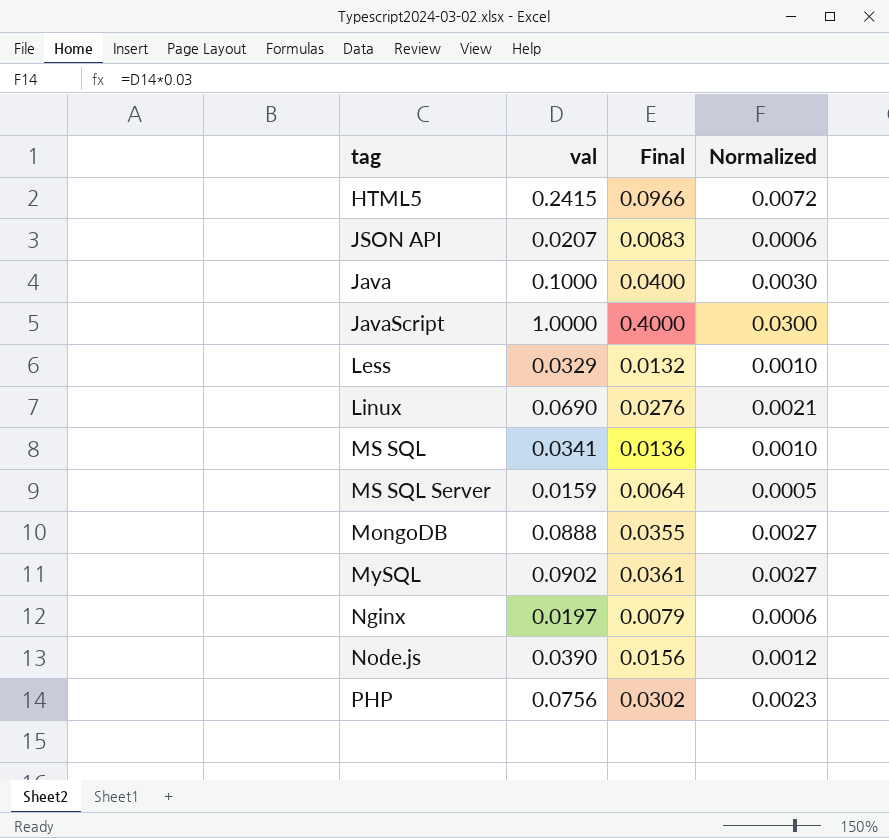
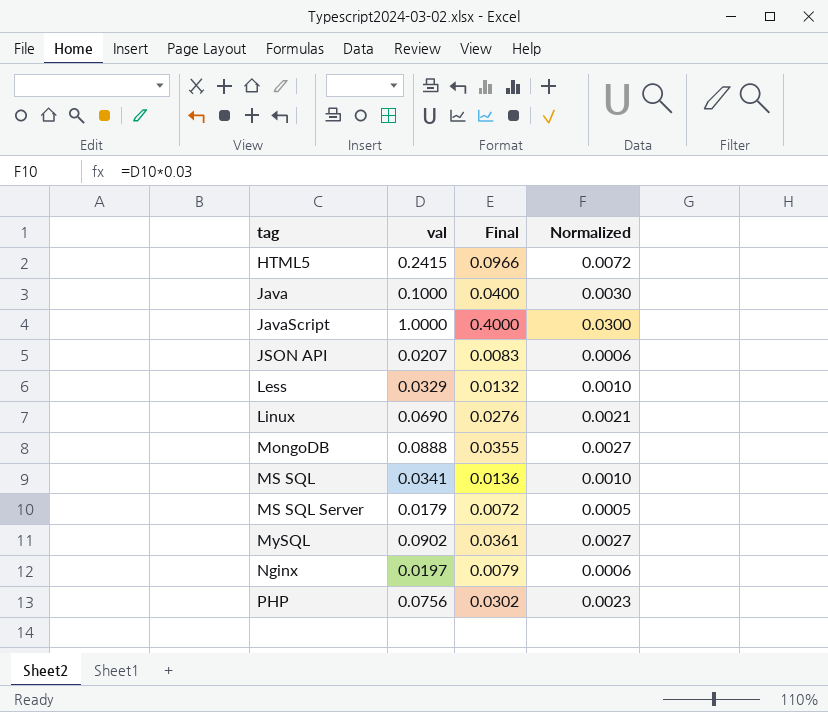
row order: none -> tag ascending
row Node.js: 0.0390 | 0.0156 | 0.0012 -> none
MS SQL Server | val: 0.0159 -> 0.0179
MS SQL Server | Final: 0.0064 -> 0.0072

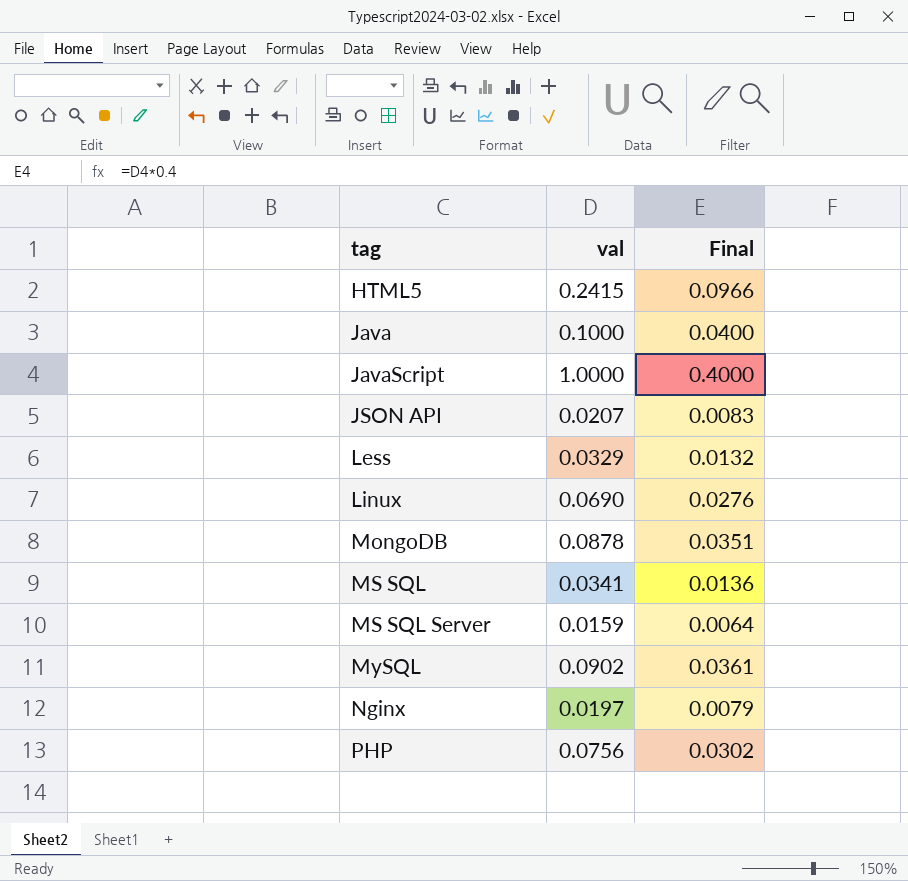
column Normalized | formula: [val] * 0.03 -> none
MongoDB | val: 0.0888 -> 0.0878
MongoDB | Final: 0.0355 -> 0.0351
MS SQL Server | val: 0.0179 -> 0.0159
MS SQL Server | Final: 0.0072 -> 0.0064

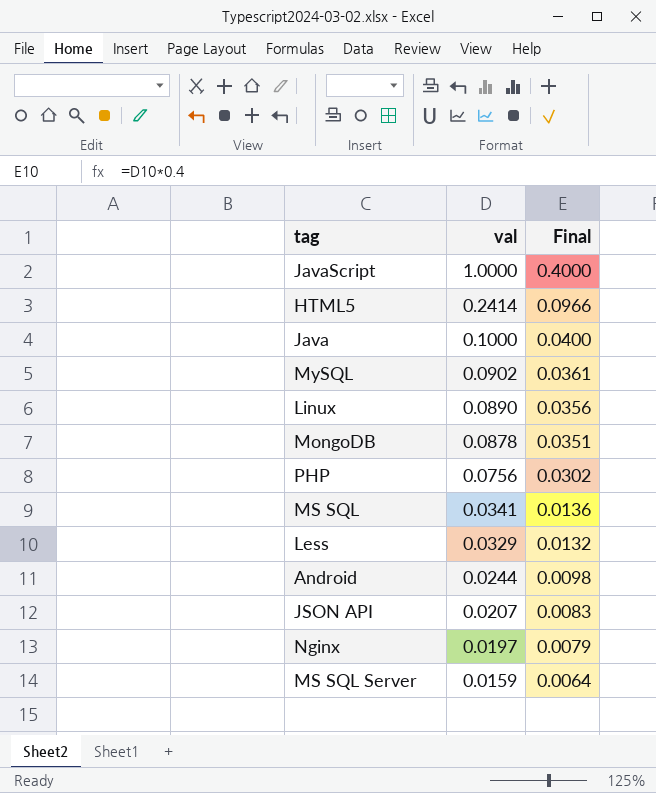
row order: tag ascending -> val descending
HTML5 | val: 0.2415 -> 0.2414
Linux | val: 0.0690 -> 0.0890
Linux | Final: 0.0276 -> 0.0356
row Android: none -> 0.0244 | 0.0098

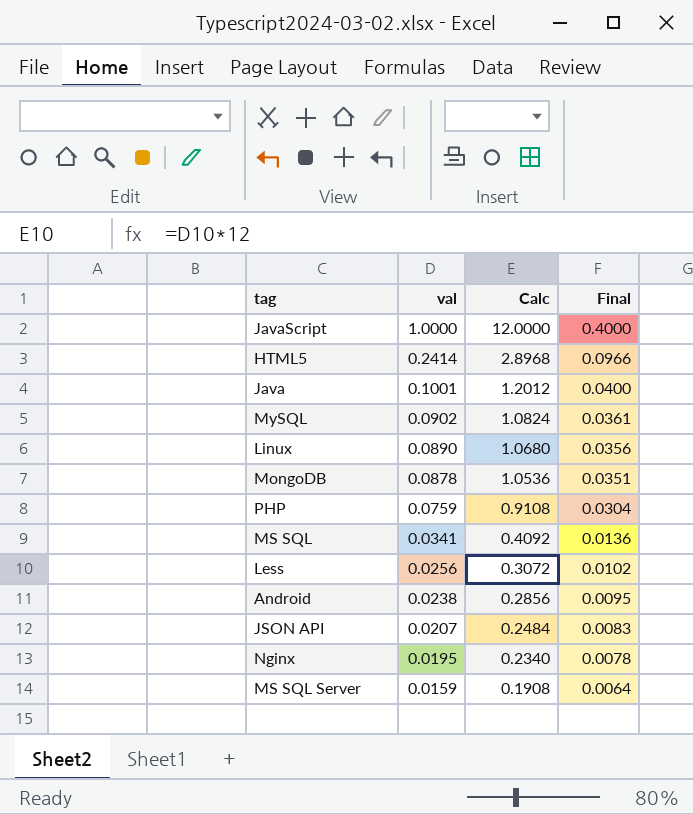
column Calc | formula: none -> [val] * 12
Java | val: 0.1000 -> 0.1001
PHP | val: 0.0756 -> 0.0759
PHP | Final: 0.0302 -> 0.0304
Less | val: 0.0329 -> 0.0256
Less | Final: 0.0132 -> 0.0102
Android | val: 0.0244 -> 0.0238
Android | Final: 0.0098 -> 0.0095
Nginx | val: 0.0197 -> 0.0195
Nginx | Final: 0.0079 -> 0.0078

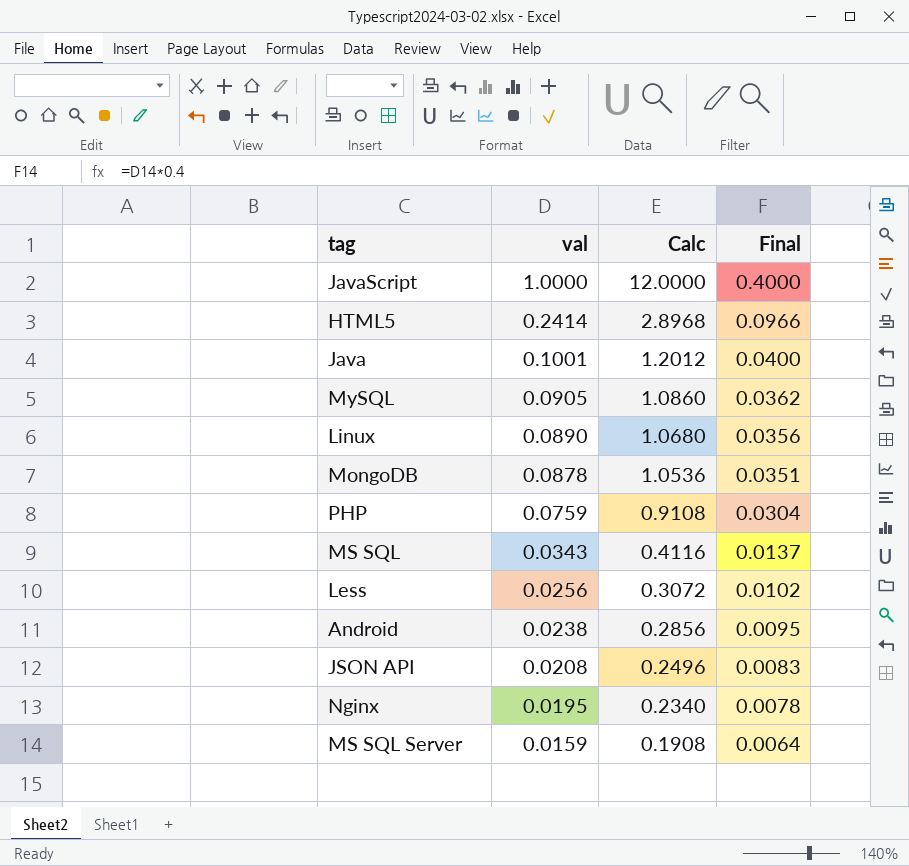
MySQL | val: 0.0902 -> 0.0905
MySQL | Calc: 1.0824 -> 1.0860
MySQL | Final: 0.0361 -> 0.0362
MS SQL | val: 0.0341 -> 0.0343
MS SQL | Calc: 0.4092 -> 0.4116
MS SQL | Final: 0.0136 -> 0.0137
JSON API | val: 0.0207 -> 0.0208
JSON API | Calc: 0.2484 -> 0.2496

